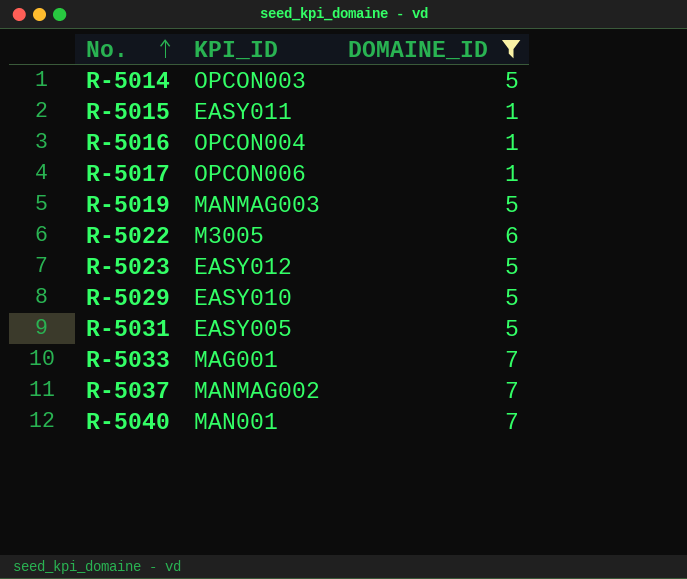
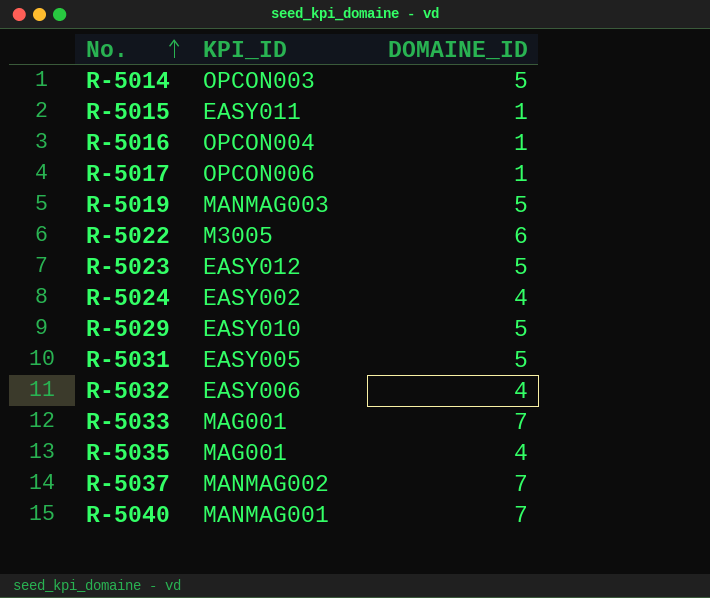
filter: DOMAINE_ID != 4 -> none
R-5040 | KPI_ID: MAN001 -> MANMAG001

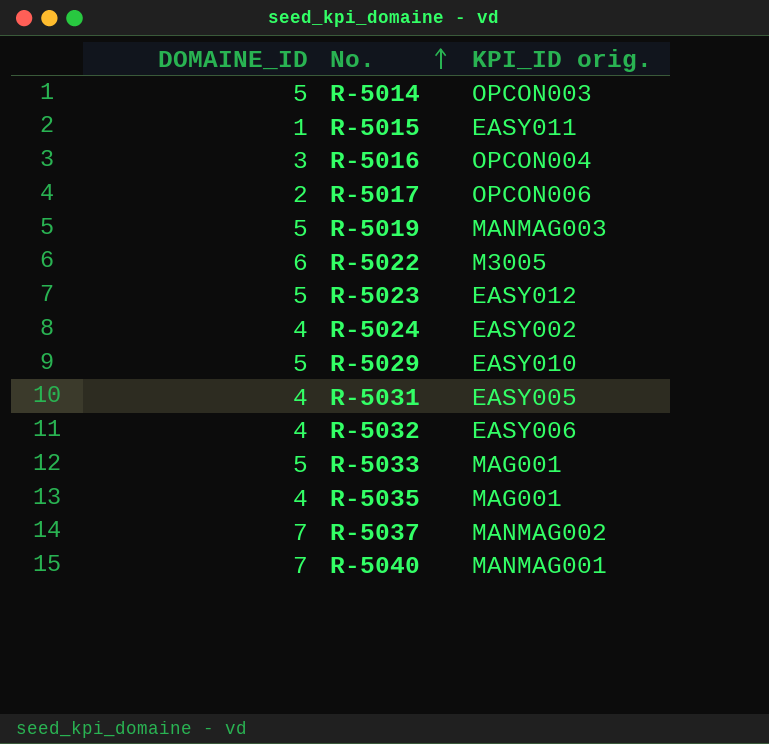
column DOMAINE_ID | position: 3 -> 1
column name: KPI_ID -> KPI_ID orig.
R-5016 | DOMAINE_ID: 1 -> 3
R-5017 | DOMAINE_ID: 1 -> 2
R-5031 | DOMAINE_ID: 5 -> 4
R-5033 | DOMAINE_ID: 7 -> 5

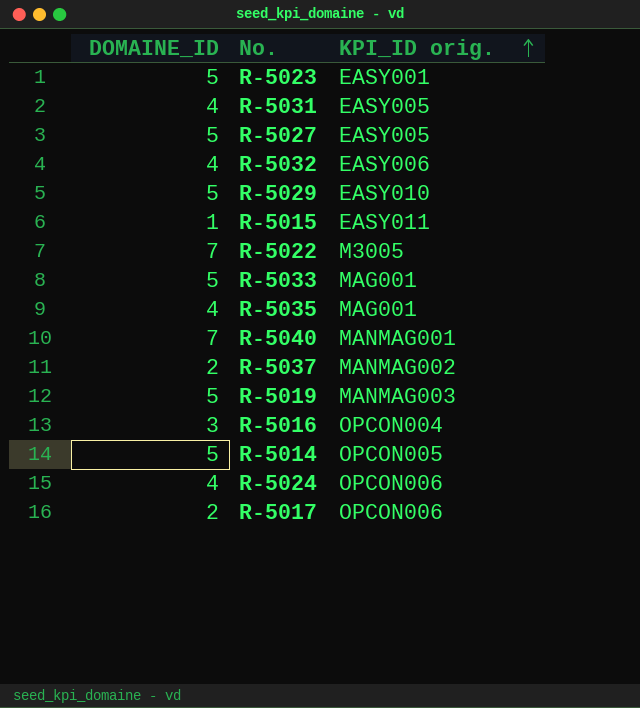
row order: No. ascending -> KPI_ID orig. ascending
R-5023 | KPI_ID orig.: EASY012 -> EASY001
row R-5027: none -> 5 | EASY005
R-5022 | DOMAINE_ID: 6 -> 7
R-5037 | DOMAINE_ID: 7 -> 2
R-5014 | KPI_ID orig.: OPCON003 -> OPCON005
R-5024 | KPI_ID orig.: EASY002 -> OPCON006

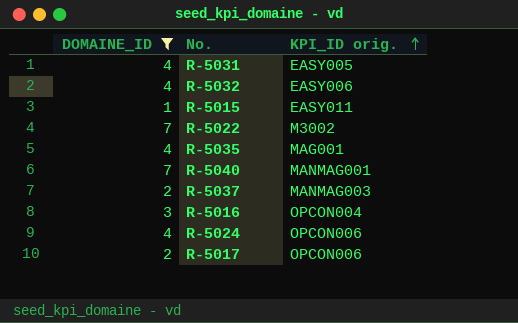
filter: none -> DOMAINE_ID != 5
R-5022 | KPI_ID orig.: M3005 -> M3002
R-5037 | KPI_ID orig.: MANMAG002 -> MANMAG003

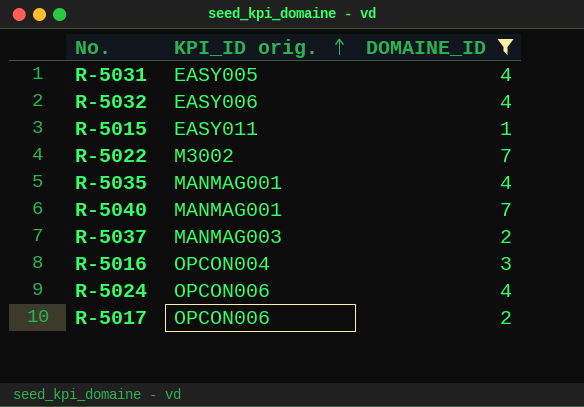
column DOMAINE_ID | position: 1 -> 3
R-5035 | KPI_ID orig.: MAG001 -> MANMAG001

